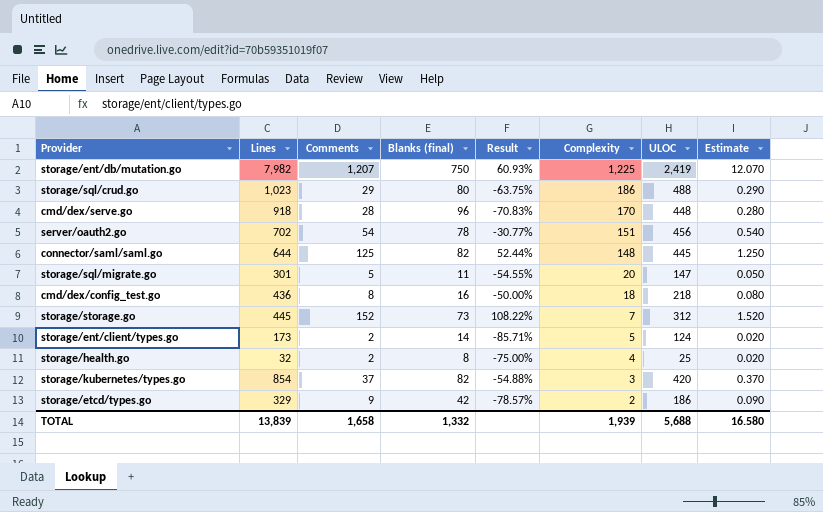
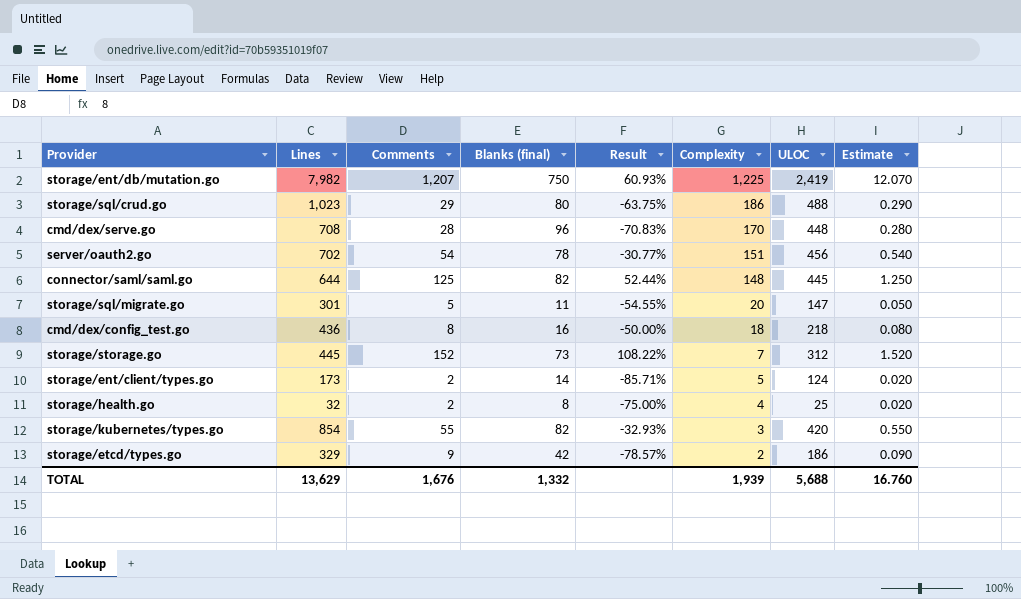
cmd/dex/serve.go | Lines: 918 -> 708
storage/kubernetes/types.go | Comments: 37 -> 55
storage/kubernetes/types.go | Result: -54.88% -> -32.93%
storage/kubernetes/types.go | Estimate: 0.370 -> 0.550
TOTAL | Lines: 13,839 -> 13,629
TOTAL | Comments: 1,658 -> 1,676
TOTAL | Estimate: 16.580 -> 16.760

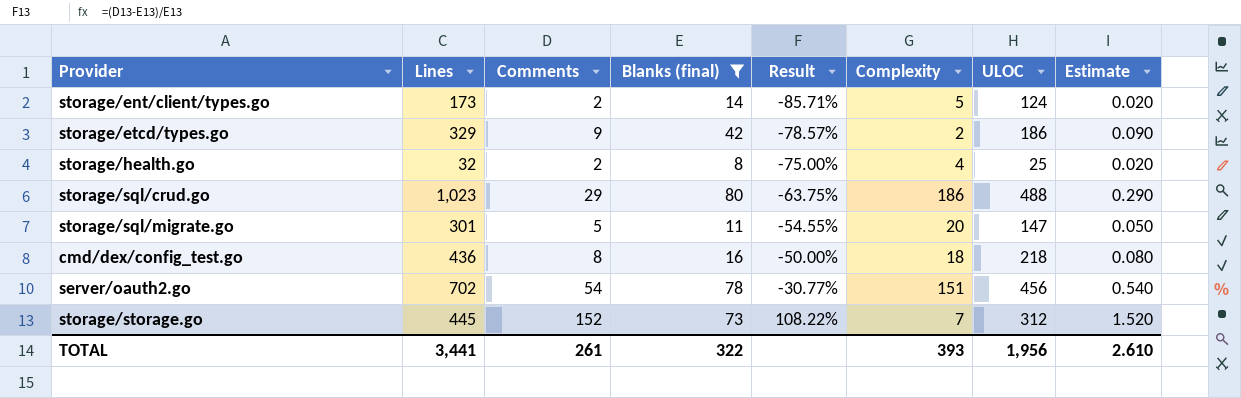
filter: none -> Blanks (final) <= 80
row order: Complexity descending -> Result ascending
TOTAL | Lines: 13,629 -> 3,441
TOTAL | Comments: 1,676 -> 261
TOTAL | Blanks (final): 1,332 -> 322
TOTAL | Complexity: 1,939 -> 393
TOTAL | ULOC: 5,688 -> 1,956
TOTAL | Estimate: 16.760 -> 2.610

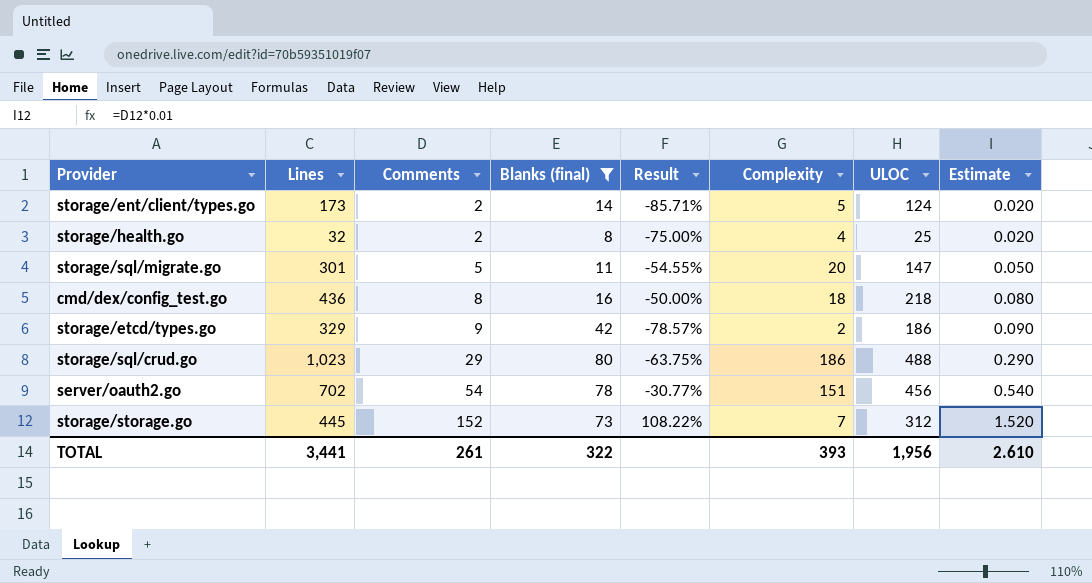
row order: Result ascending -> Comments ascending

